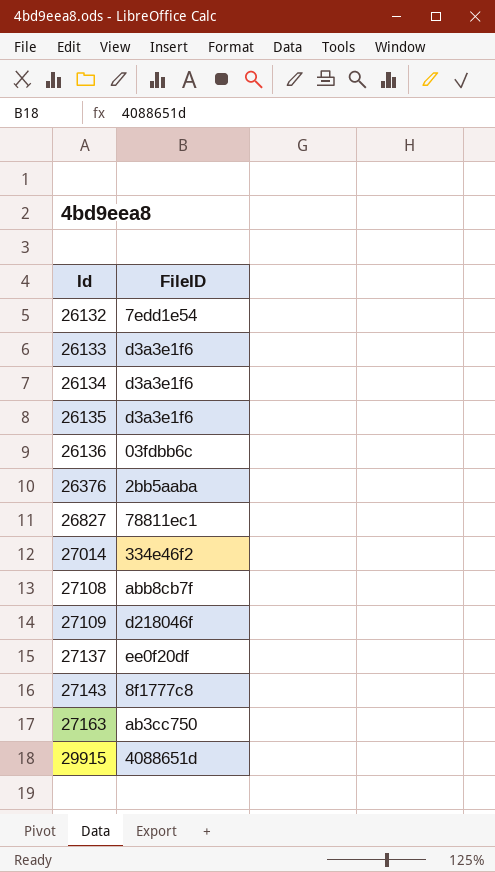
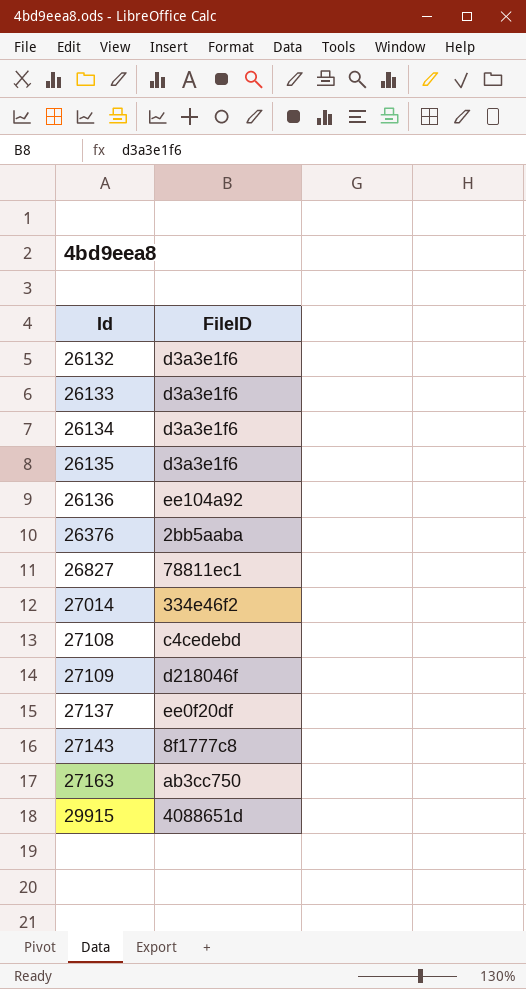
26132 | FileID: 7edd1e54 -> d3a3e1f6
26136 | FileID: 03fdbb6c -> ee104a92
27108 | FileID: abb8cb7f -> c4cedebd

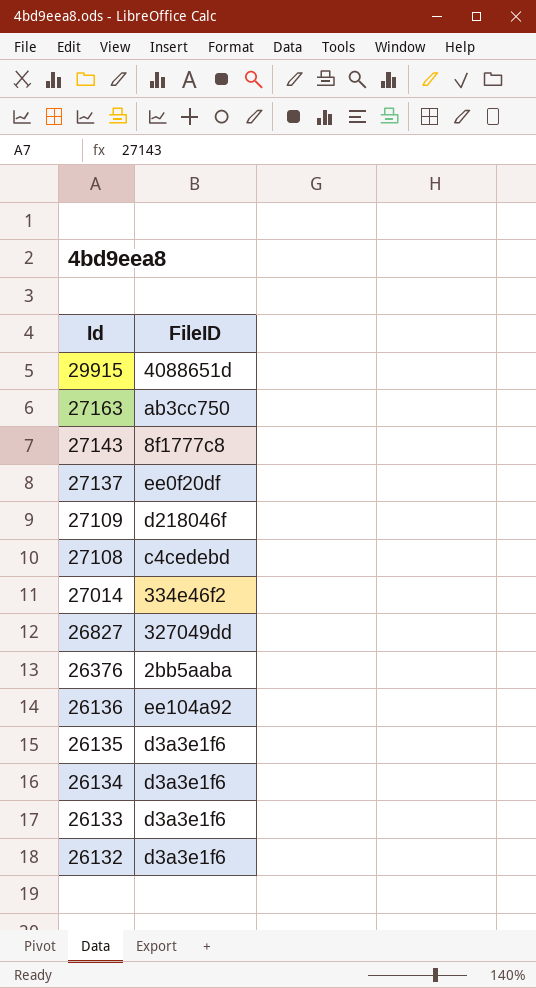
row order: Id ascending -> Id descending
26827 | FileID: 78811ec1 -> 327049dd

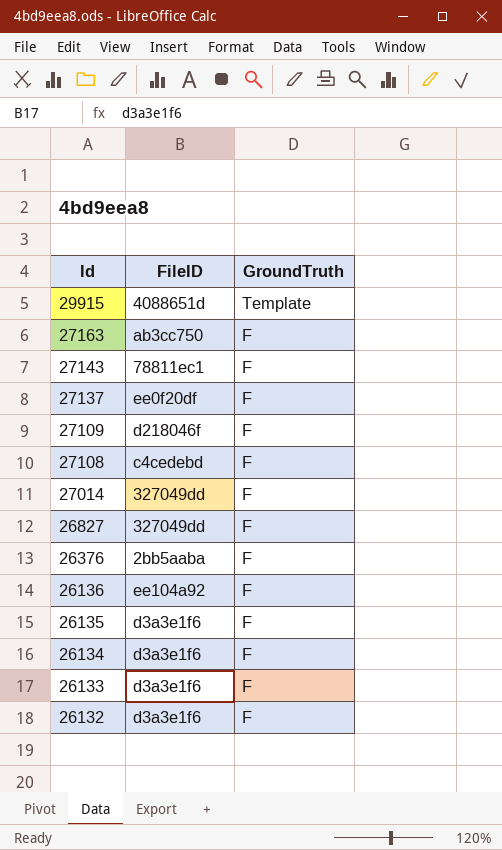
column GroundTruth | position: none -> 3
27143 | FileID: 8f1777c8 -> 78811ec1
27014 | FileID: 334e46f2 -> 327049dd

